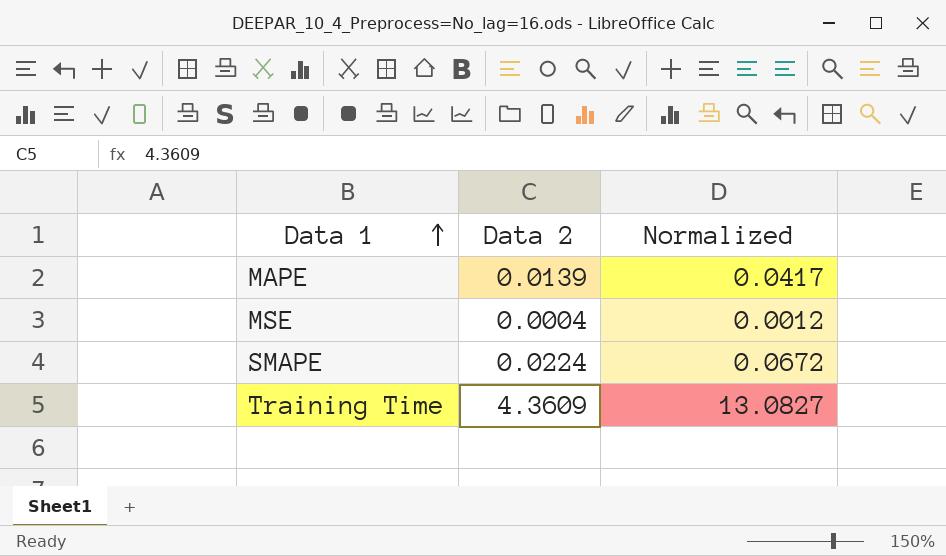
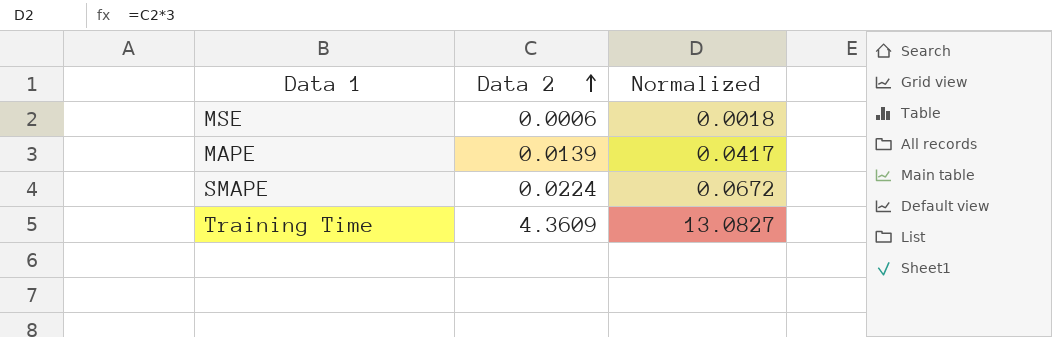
row order: Data 1 ascending -> Data 2 ascending
MSE | Data 2: 0.0004 -> 0.0006
MSE | Normalized: 0.0012 -> 0.0018

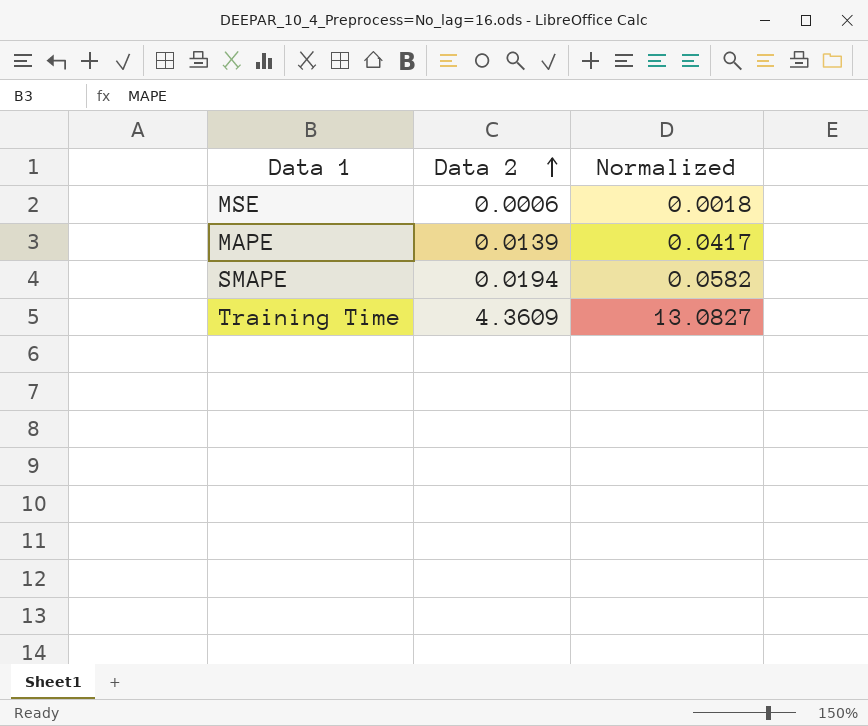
SMAPE | Data 2: 0.0224 -> 0.0194
SMAPE | Normalized: 0.0672 -> 0.0582

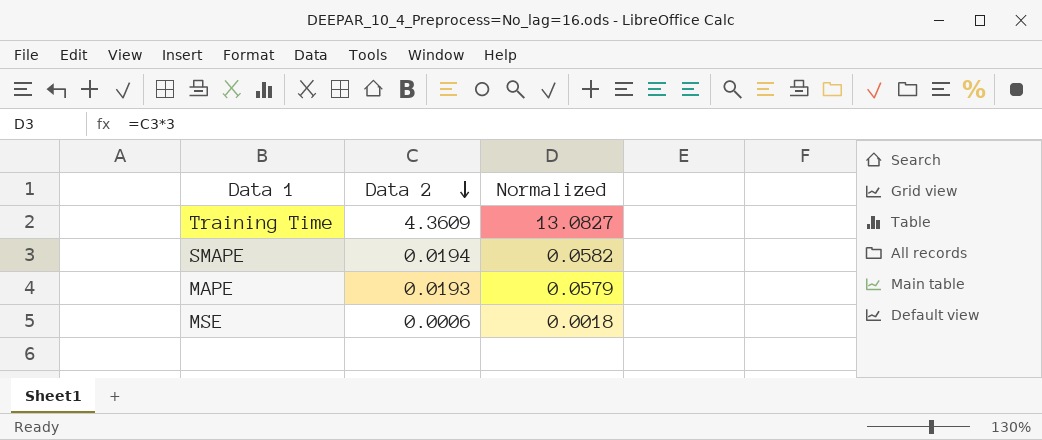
row order: Data 2 ascending -> Data 2 descending
MAPE | Data 2: 0.0139 -> 0.0193
MAPE | Normalized: 0.0417 -> 0.0579

